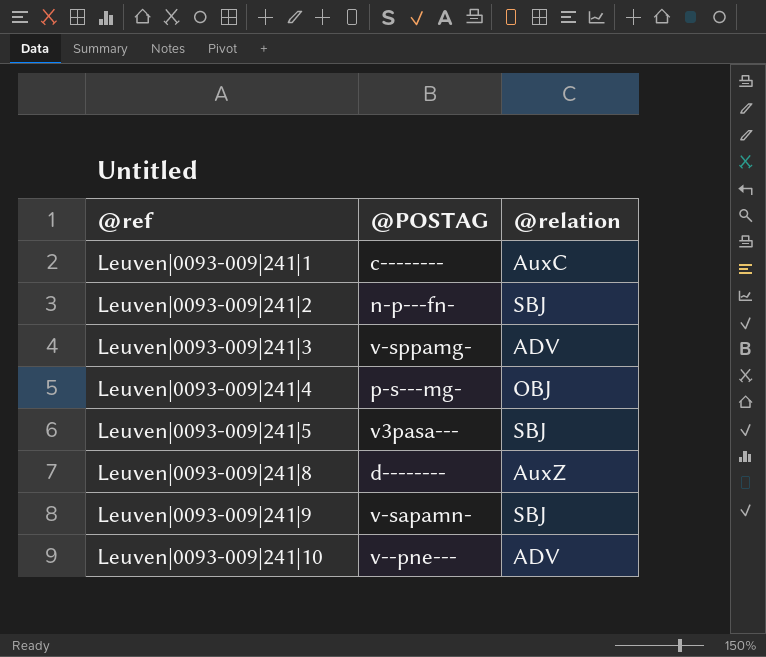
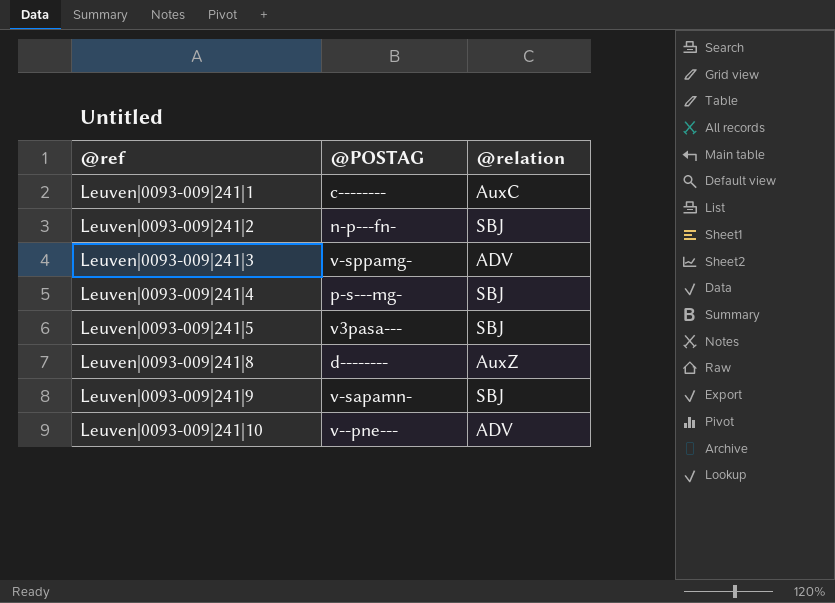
Leuven|0093-009|241|4 | @relation: OBJ -> SBJ

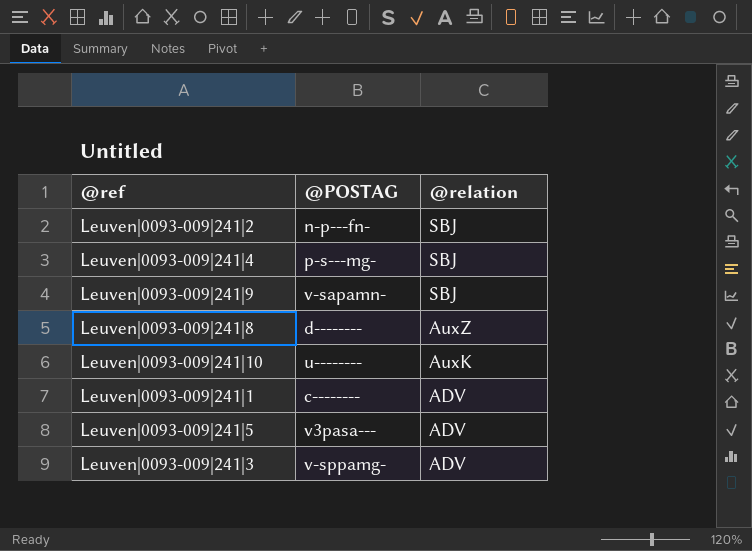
row order: @ref ascending -> @relation descending
Leuven|0093-009|241|10 | @POSTAG: v--pne--- -> u--------
Leuven|0093-009|241|10 | @relation: ADV -> AuxK
Leuven|0093-009|241|1 | @relation: AuxC -> ADV
Leuven|0093-009|241|5 | @relation: SBJ -> ADV

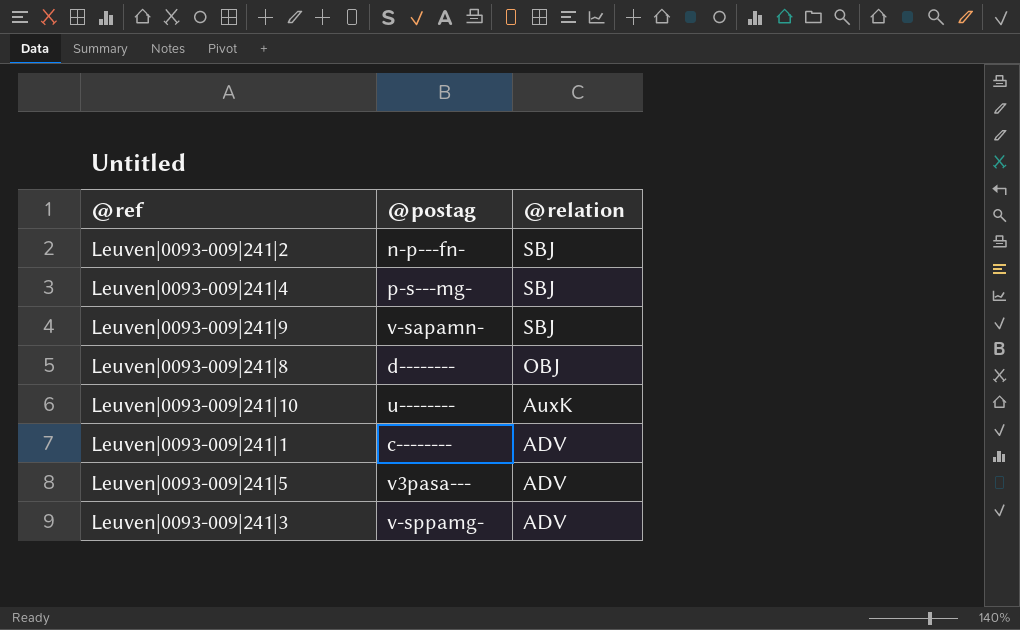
column name: @POSTAG -> @postag
Leuven|0093-009|241|8 | @relation: AuxZ -> OBJ

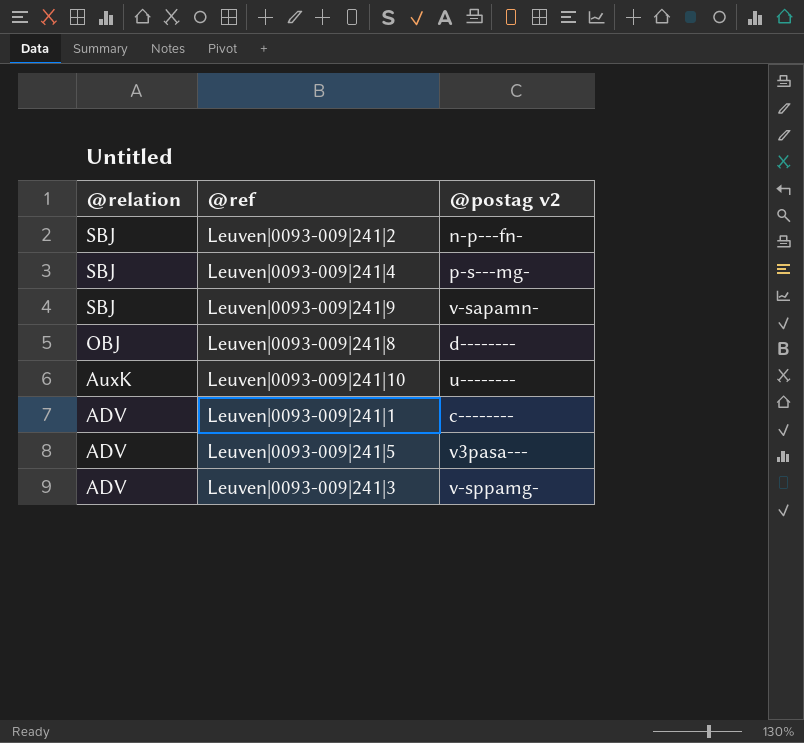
column @relation | position: 3 -> 1
column name: @postag -> @postag v2

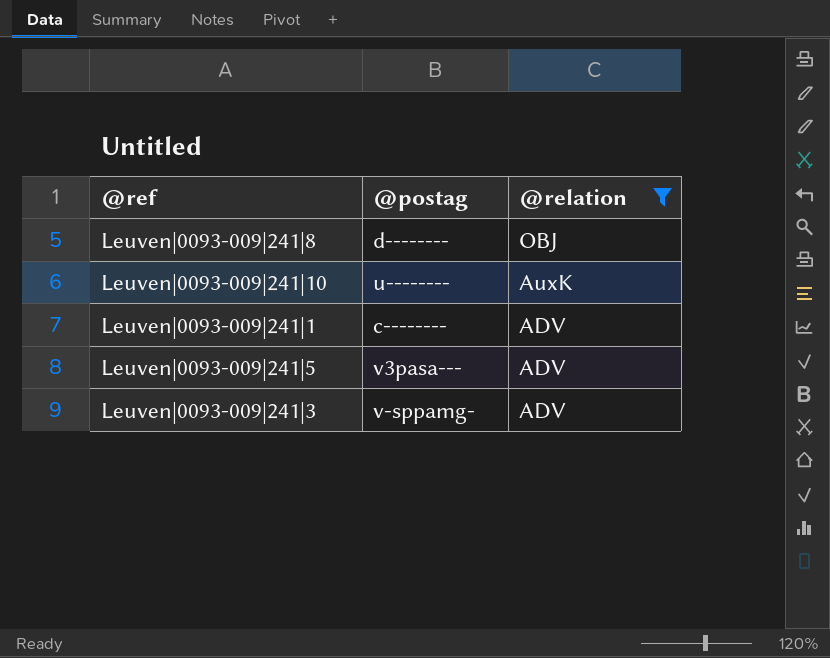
filter: none -> @relation != SBJ
column name: @postag v2 -> @postag
column @relation | position: 1 -> 3

